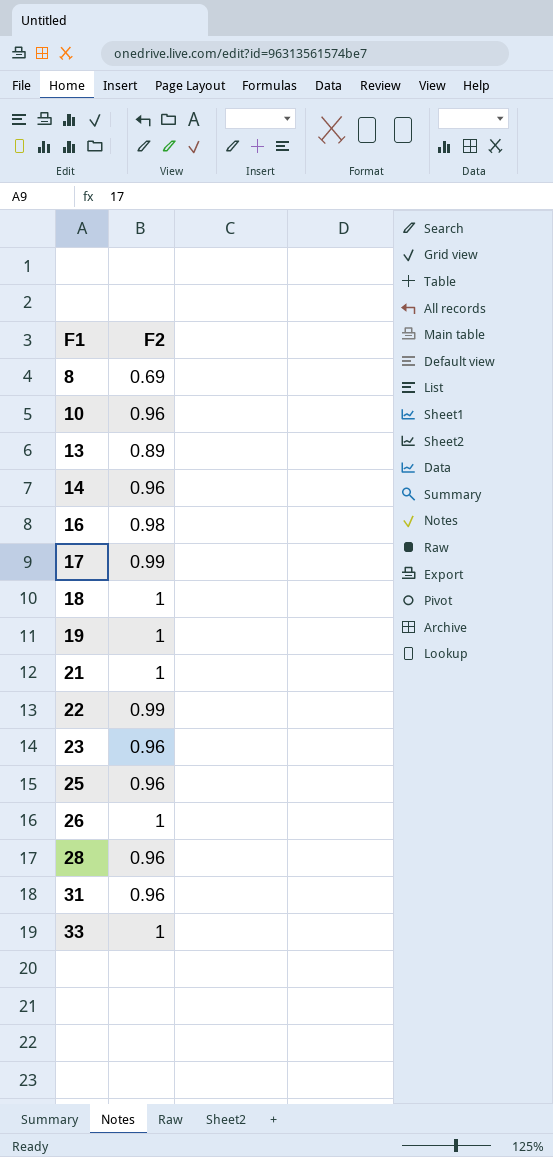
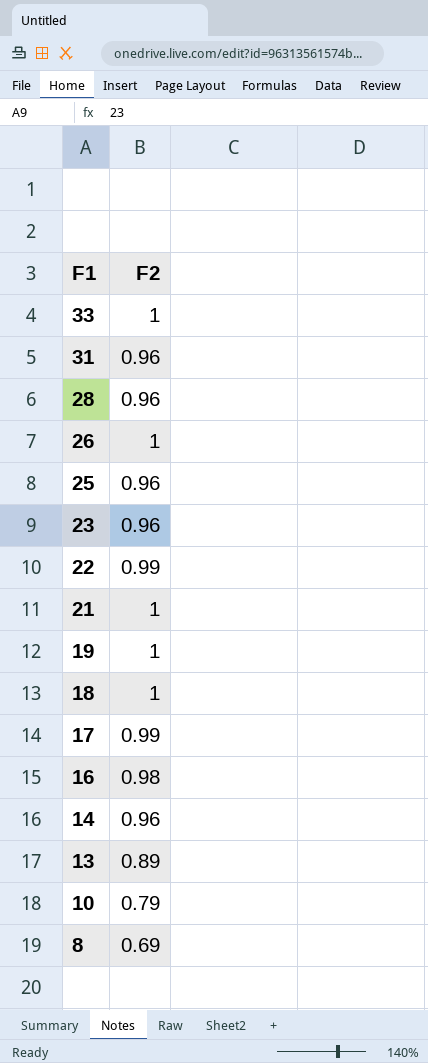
row order: F1 ascending -> F1 descending
10 | F2: 0.96 -> 0.79

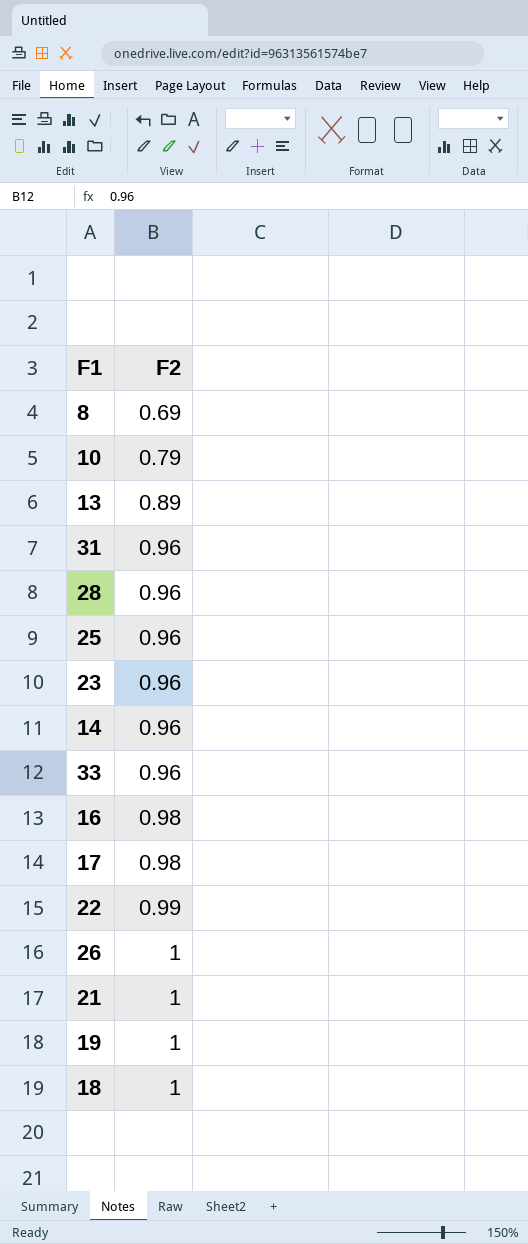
row order: F1 descending -> F2 ascending
33 | F2: 1 -> 0.96
17 | F2: 0.99 -> 0.98

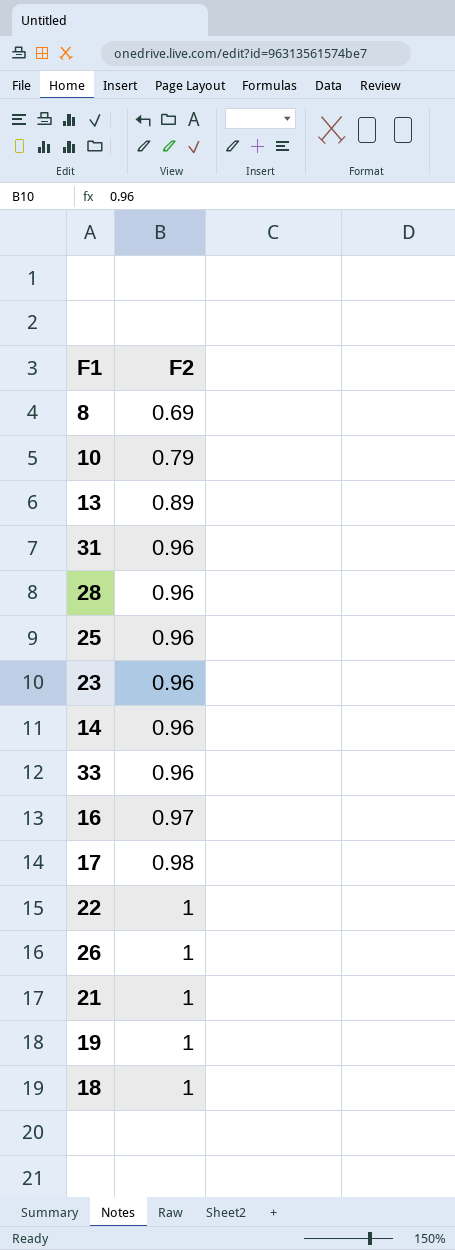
16 | F2: 0.98 -> 0.97
22 | F2: 0.99 -> 1

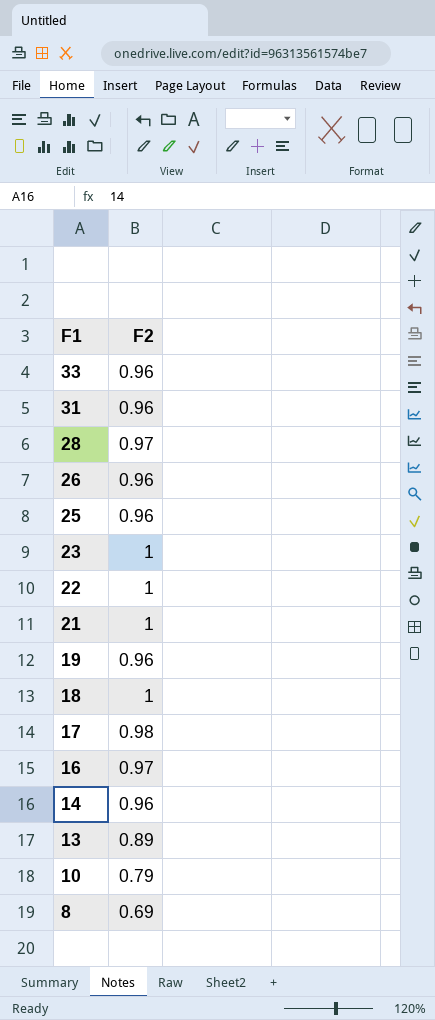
row order: F2 ascending -> F1 descending
28 | F2: 0.96 -> 0.97
26 | F2: 1 -> 0.96
23 | F2: 0.96 -> 1
19 | F2: 1 -> 0.96

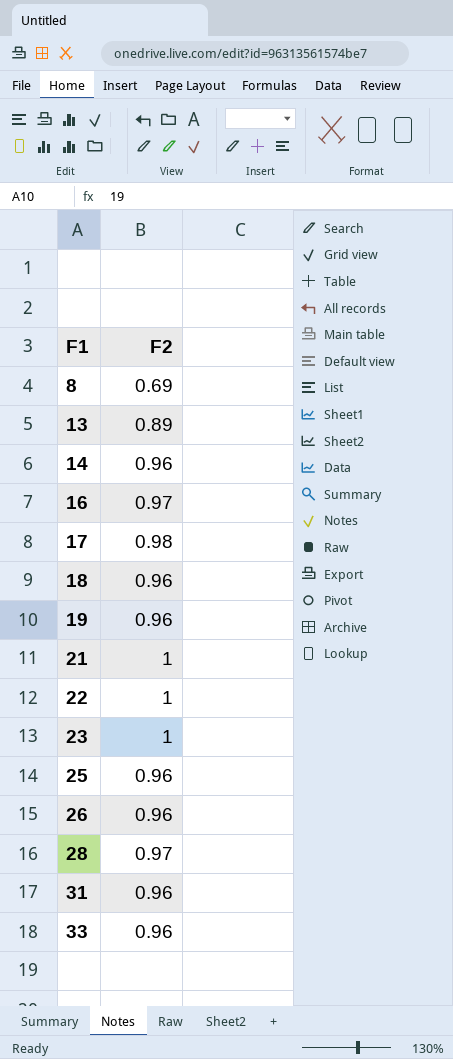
row order: F1 descending -> F1 ascending
row 10: 0.79 -> none
18 | F2: 1 -> 0.96

